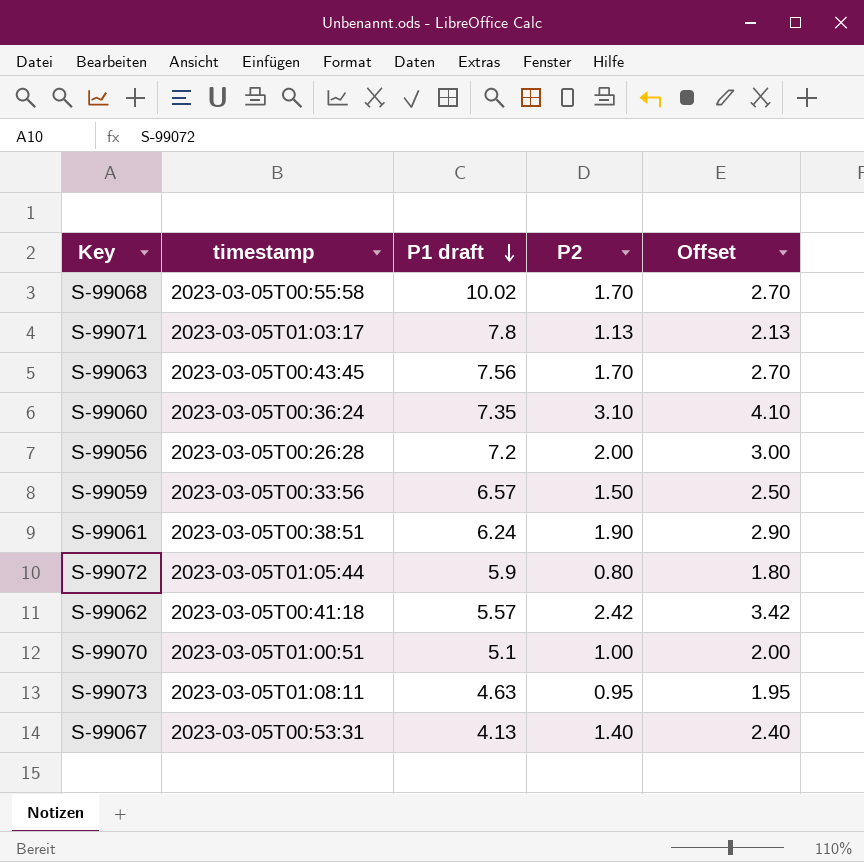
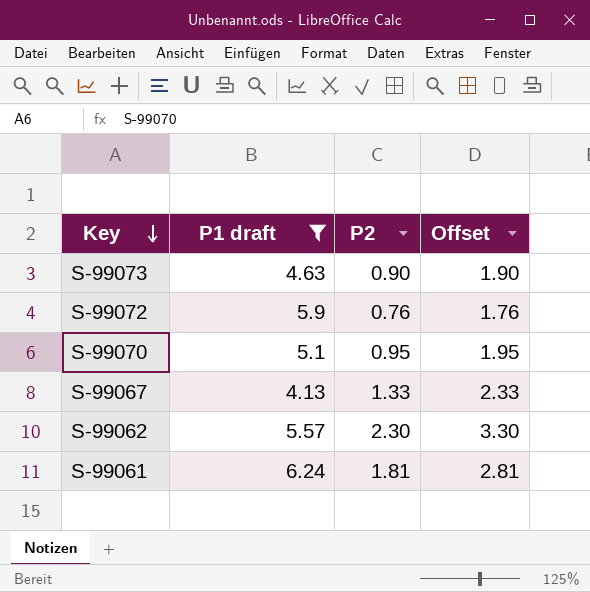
filter: none -> P1 draft <= 6.24
row order: P1 draft descending -> Key descending
column timestamp | position: 2 -> none
S-99073 | P2: 0.95 -> 0.90
S-99073 | Offset: 1.95 -> 1.90
S-99072 | P2: 0.80 -> 0.76
S-99072 | Offset: 1.80 -> 1.76
S-99070 | P2: 1.00 -> 0.95
S-99070 | Offset: 2.00 -> 1.95
S-99067 | P2: 1.40 -> 1.33
S-99067 | Offset: 2.40 -> 2.33
S-99062 | P2: 2.42 -> 2.30
S-99062 | Offset: 3.42 -> 3.30
S-99061 | P2: 1.90 -> 1.81
S-99061 | Offset: 2.90 -> 2.81

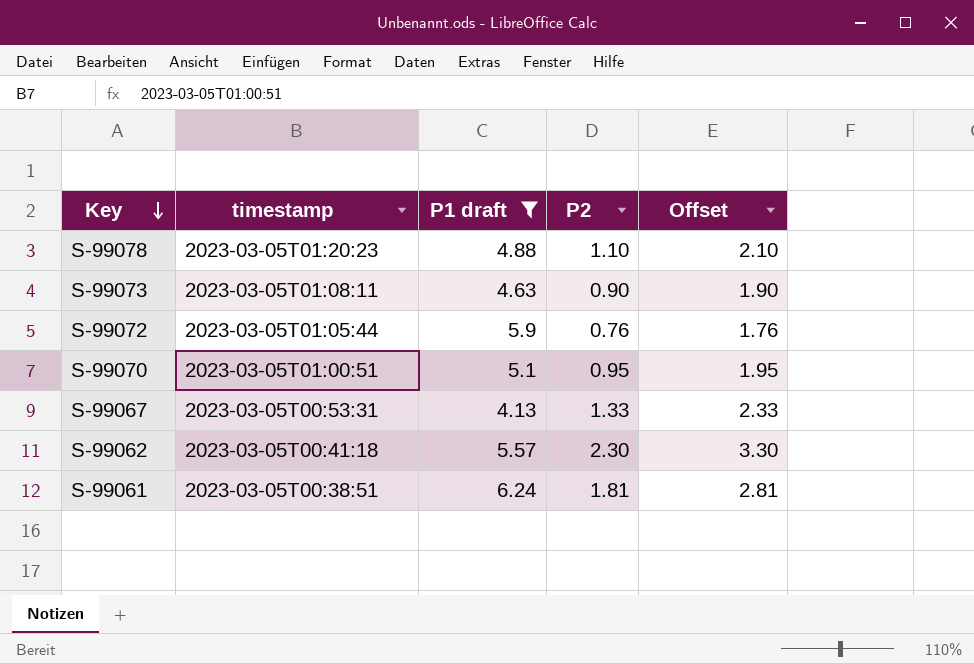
column timestamp | position: none -> 2
row S-99078: none -> 2023-03-05T01:20:23 | 4.88 | 1.10 | 2.10

